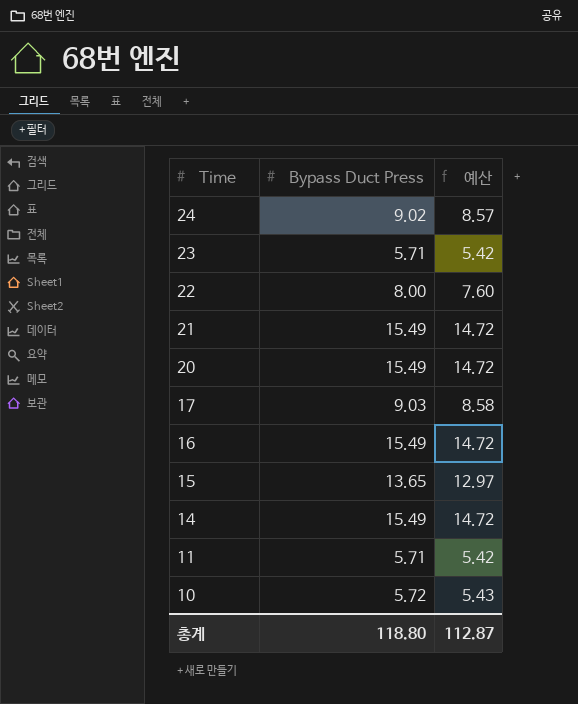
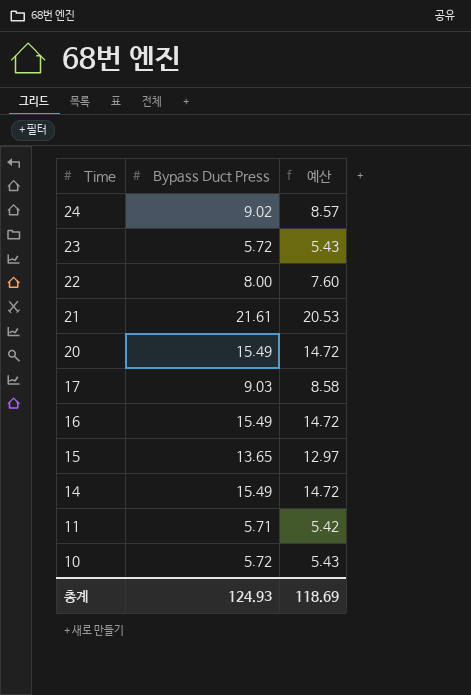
23 | Bypass Duct Press: 5.71 -> 5.72
23 | 예산: 5.42 -> 5.43
21 | Bypass Duct Press: 15.49 -> 21.61
21 | 예산: 14.72 -> 20.53
총계 | Bypass Duct Press: 118.80 -> 124.93
총계 | 예산: 112.87 -> 118.69

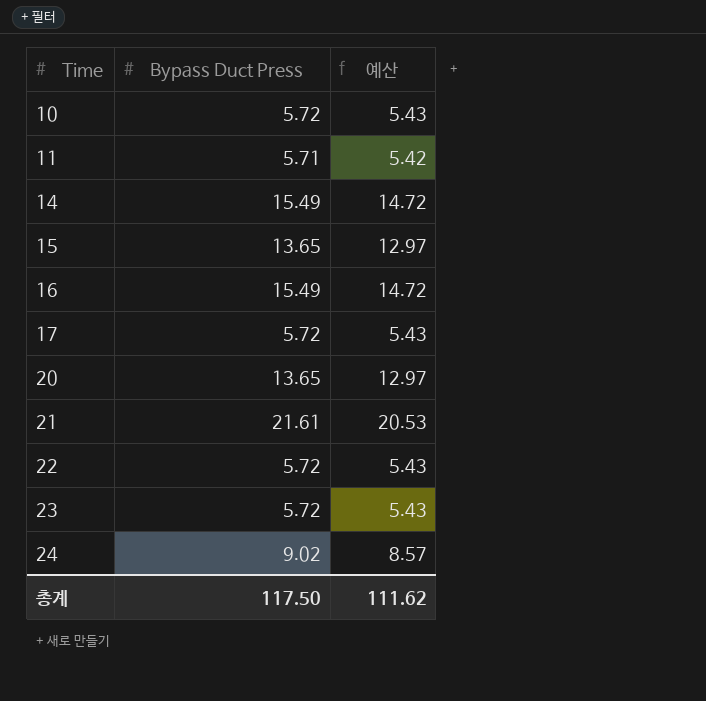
row order: Time descending -> Time ascending
17 | Bypass Duct Press: 9.03 -> 5.72
17 | 예산: 8.58 -> 5.43
20 | Bypass Duct Press: 15.49 -> 13.65
20 | 예산: 14.72 -> 12.97
22 | Bypass Duct Press: 8.00 -> 5.72
22 | 예산: 7.60 -> 5.43
총계 | Bypass Duct Press: 124.93 -> 117.50
총계 | 예산: 118.69 -> 111.62

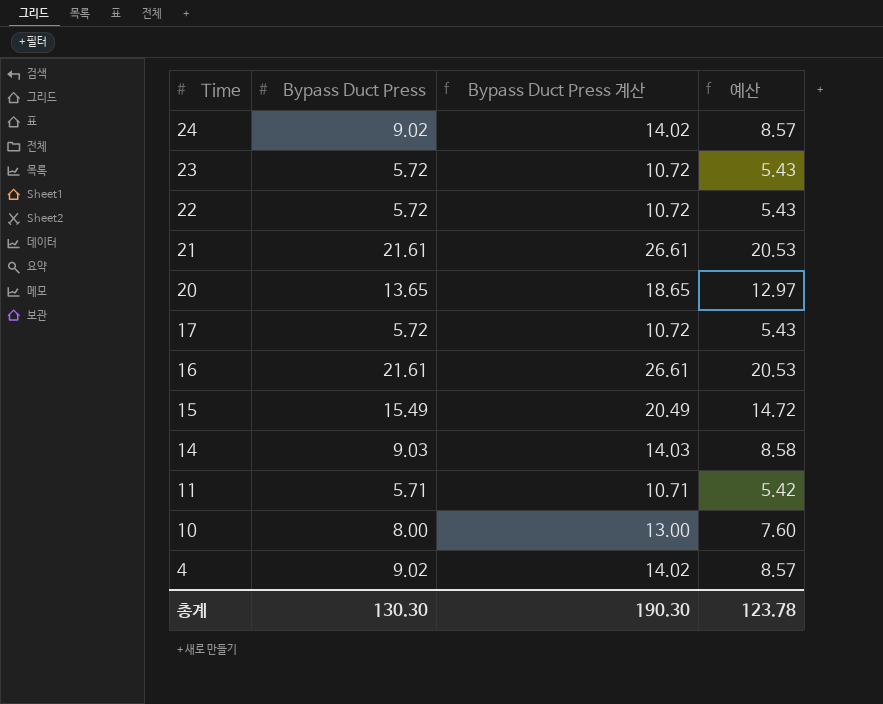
row order: Time ascending -> Time descending
column Bypass Duct Press 계산 | formula: none -> [Bypass Duct Press] + 5
16 | Bypass Duct Press: 15.49 -> 21.61
16 | 예산: 14.72 -> 20.53
15 | Bypass Duct Press: 13.65 -> 15.49
15 | 예산: 12.97 -> 14.72
14 | Bypass Duct Press: 15.49 -> 9.03
14 | 예산: 14.72 -> 8.58
10 | Bypass Duct Press: 5.72 -> 8.00
10 | 예산: 5.43 -> 7.60
row 4: none -> 9.02 | 14.02 | 8.57
총계 | Bypass Duct Press: 117.50 -> 130.30
총계 | 예산: 111.62 -> 123.78

